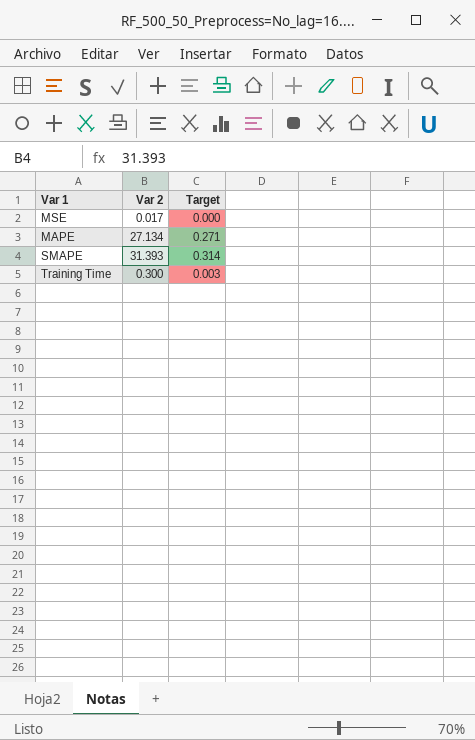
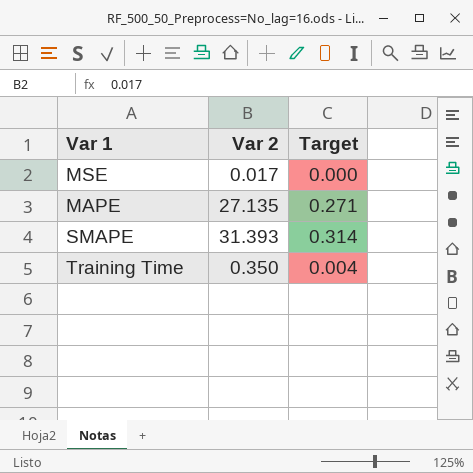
MAPE | Var 2: 27.134 -> 27.135
Training Time | Var 2: 0.300 -> 0.350
Training Time | Target: 0.003 -> 0.004

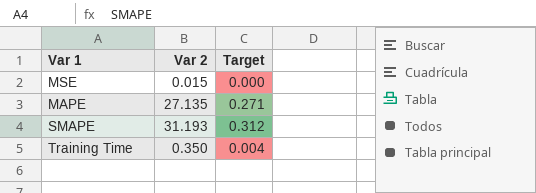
MSE | Var 2: 0.017 -> 0.015
SMAPE | Var 2: 31.393 -> 31.193
SMAPE | Target: 0.314 -> 0.312

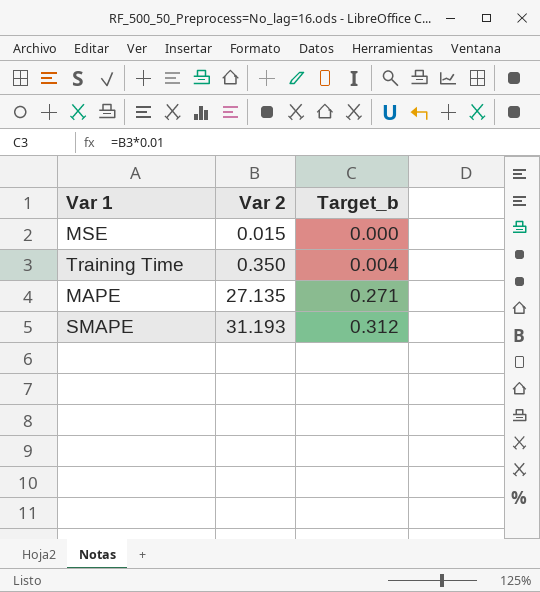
row order: none -> Var 2 ascending
column name: Target -> Target_b

